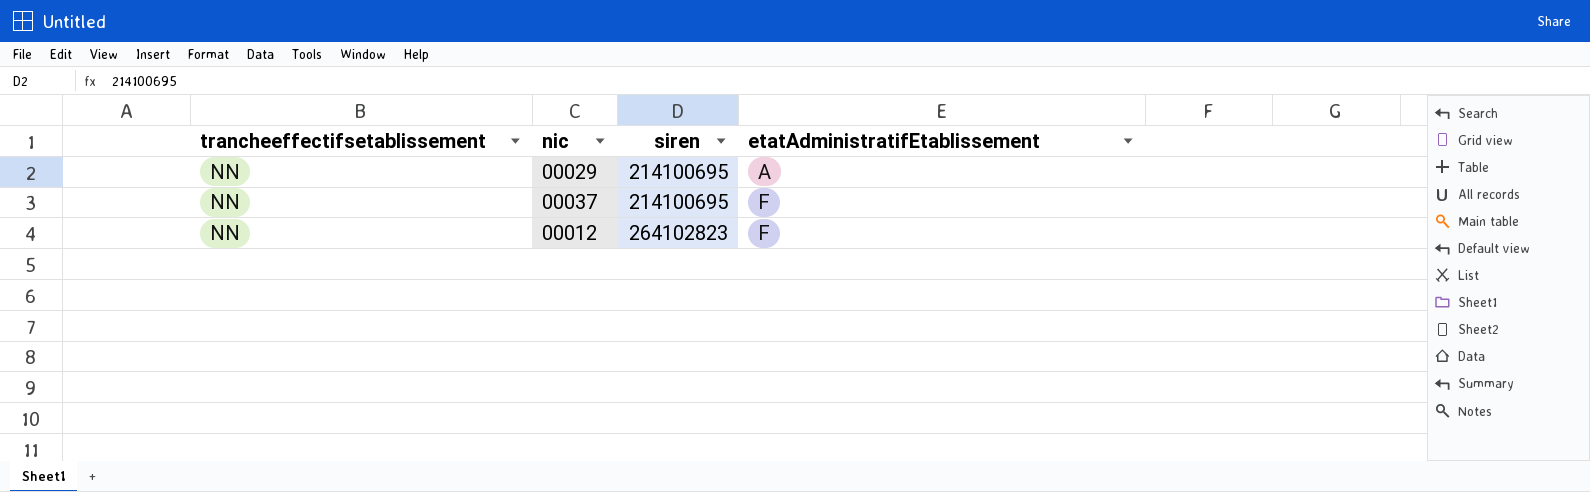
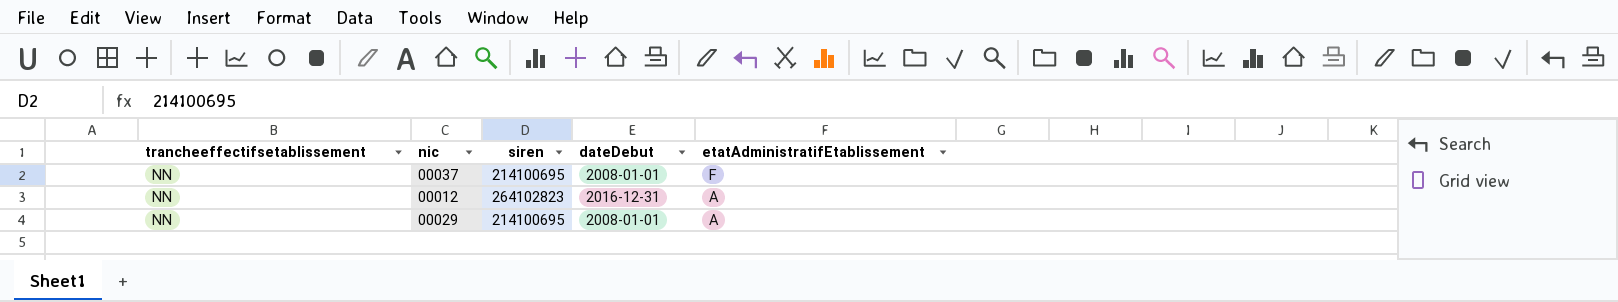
row order: siren ascending -> etatAdministratifEtablissement descending
column dateDebut | position: none -> 4
00012 | etatAdministratifEtablissement: F -> A

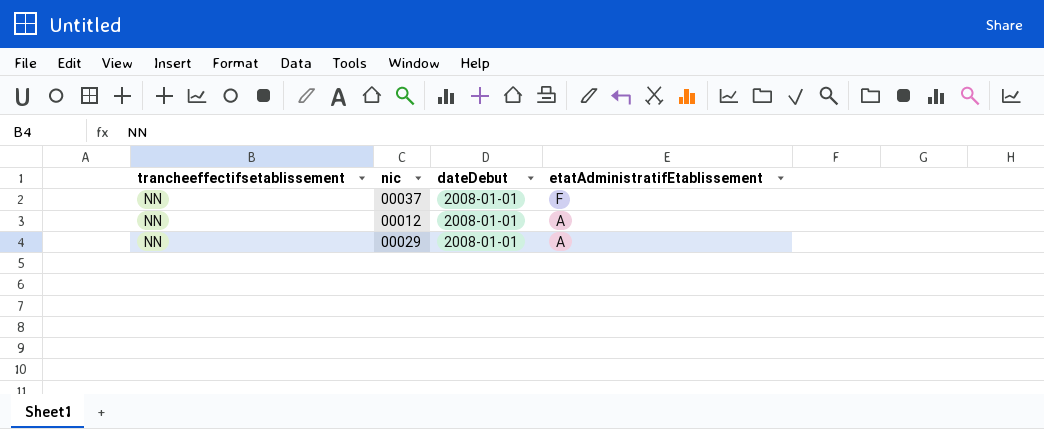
column siren | position: 3 -> none
00012 | dateDebut: 2016-12-31 -> 2008-01-01

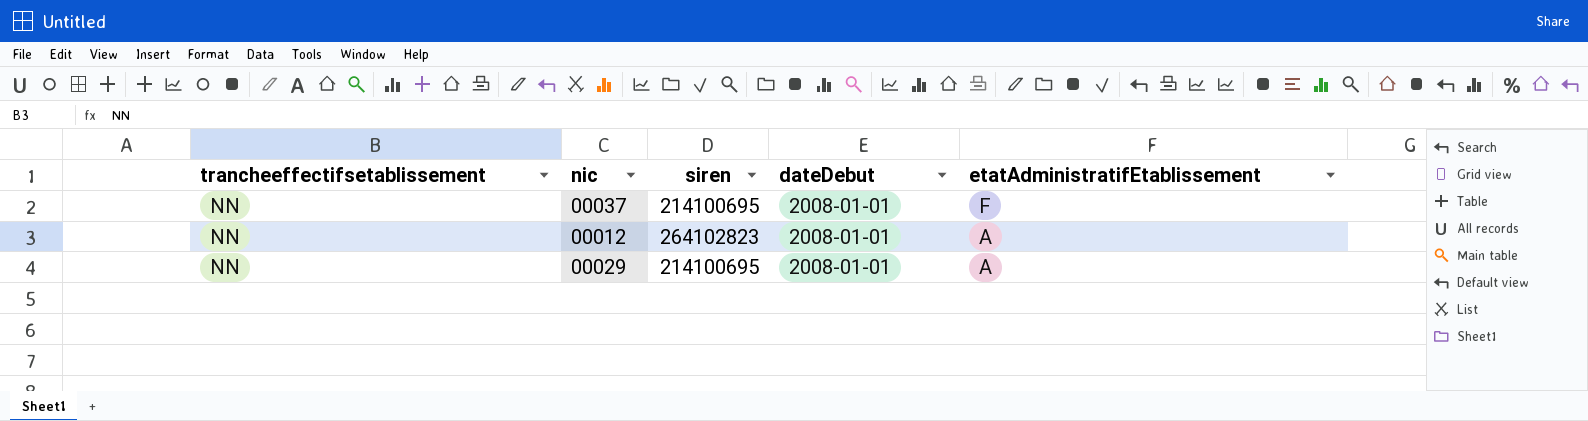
column siren | position: none -> 3

